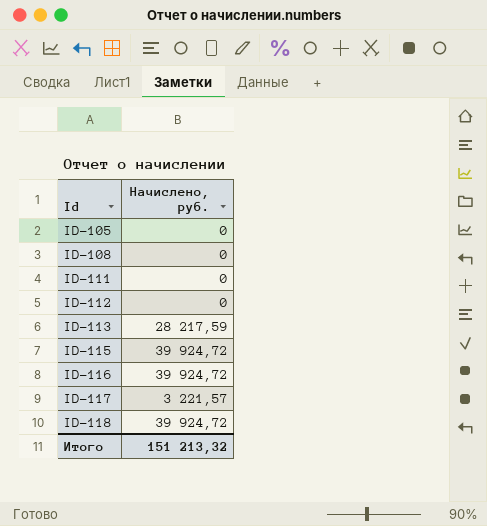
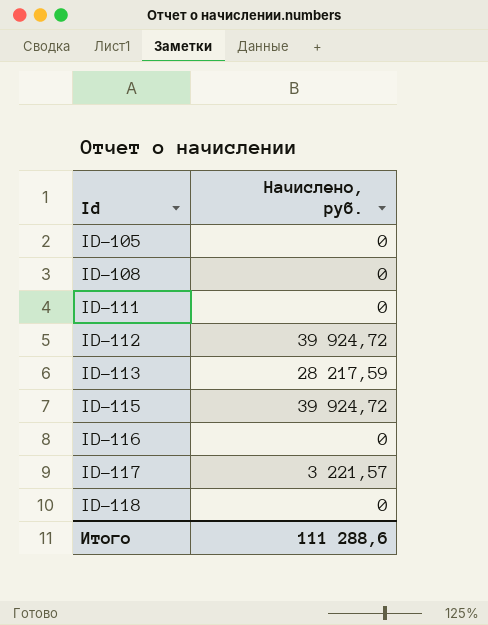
ID-112 | Начислено, руб.: 0 -> 39 924,72
ID-116 | Начислено, руб.: 39 924,72 -> 0
ID-118 | Начислено, руб.: 39 924,72 -> 0
Итого | Начислено, руб.: 151 213,32 -> 111 288,6

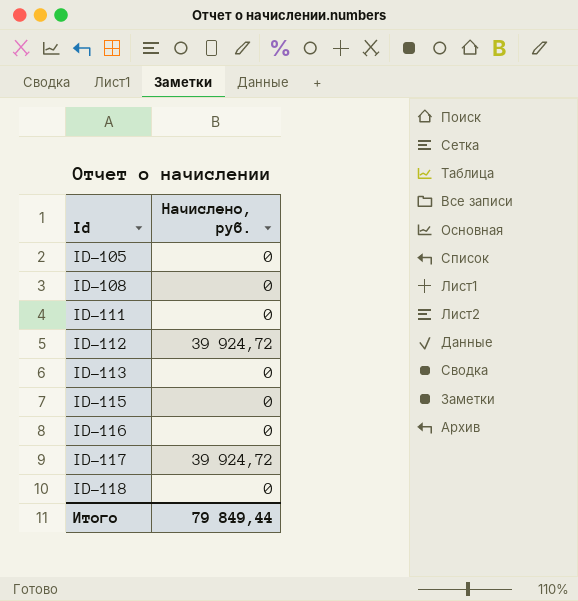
ID-113 | Начислено, руб.: 28 217,59 -> 0
ID-115 | Начислено, руб.: 39 924,72 -> 0
ID-117 | Начислено, руб.: 3 221,57 -> 39 924,72
Итого | Начислено, руб.: 111 288,6 -> 79 849,44

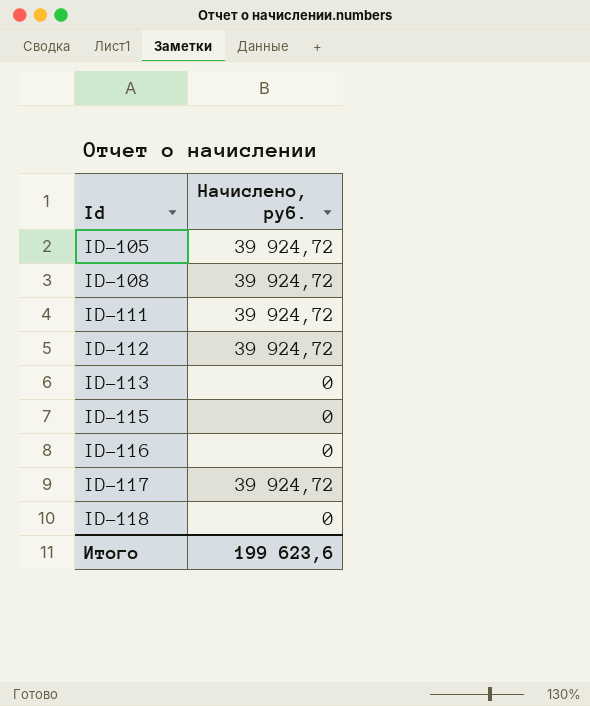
ID-105 | Начислено, руб.: 0 -> 39 924,72
ID-108 | Начислено, руб.: 0 -> 39 924,72
ID-111 | Начислено, руб.: 0 -> 39 924,72
Итого | Начислено, руб.: 79 849,44 -> 199 623,6

